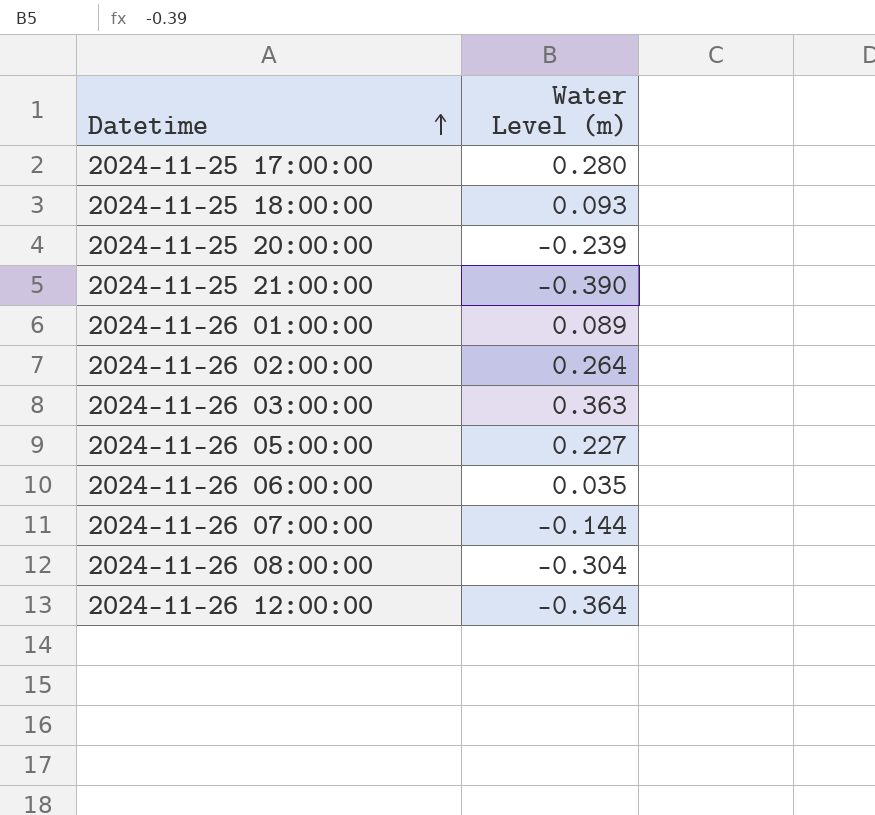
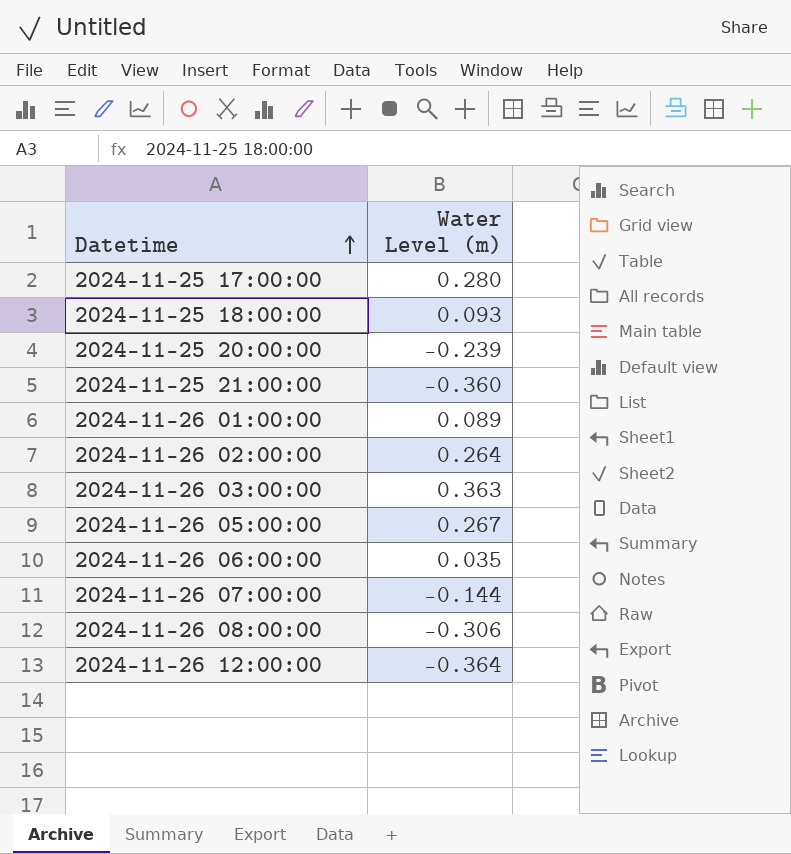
2024-11-25 21:00:00 | Water Level (m): -0.390 -> -0.360
2024-11-26 05:00:00 | Water Level (m): 0.227 -> 0.267
2024-11-26 08:00:00 | Water Level (m): -0.304 -> -0.306

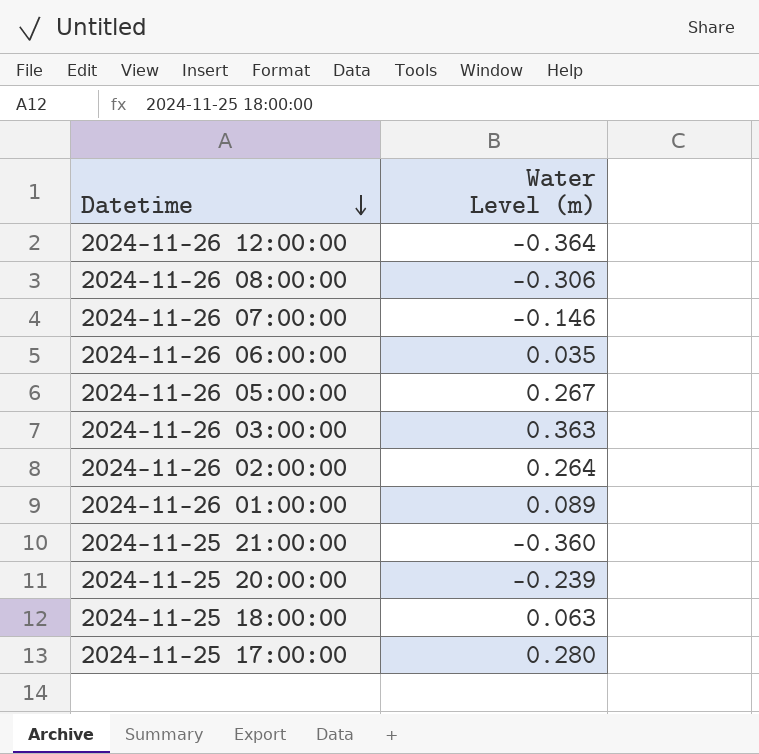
row order: Datetime ascending -> Datetime descending
2024-11-26 07:00:00 | Water Level (m): -0.144 -> -0.146
2024-11-25 18:00:00 | Water Level (m): 0.093 -> 0.063

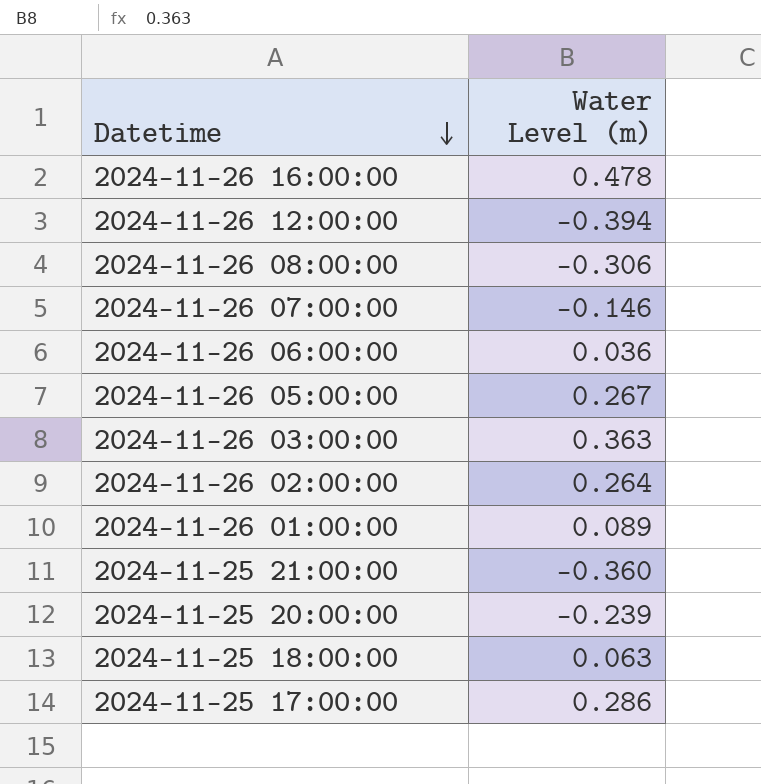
row 2024-11-26 16:00:00: none -> 0.478
2024-11-26 12:00:00 | Water Level (m): -0.364 -> -0.394
2024-11-26 06:00:00 | Water Level (m): 0.035 -> 0.036
2024-11-25 17:00:00 | Water Level (m): 0.280 -> 0.286

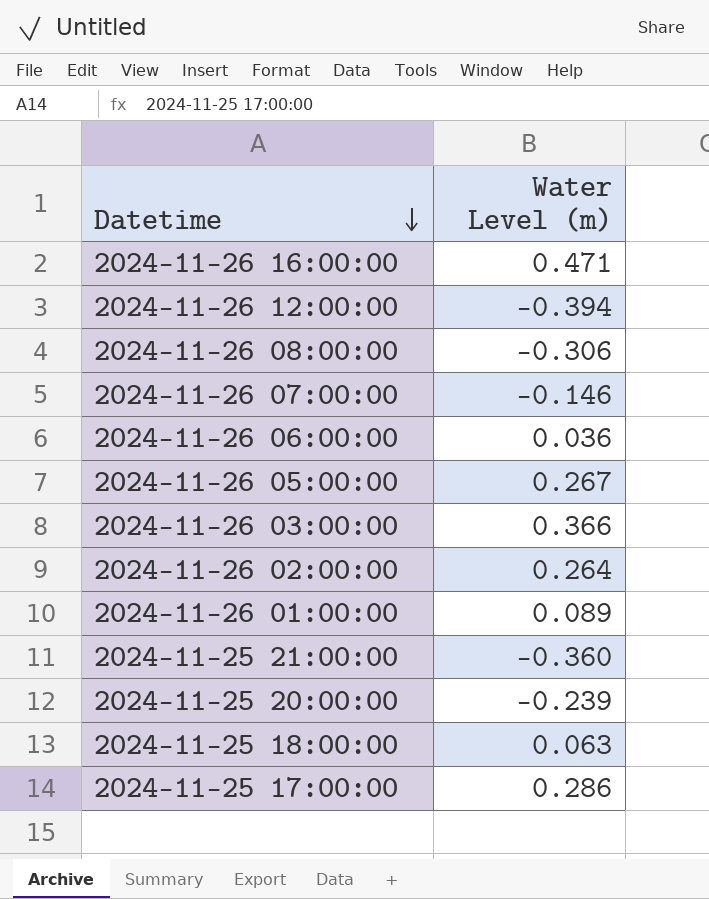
2024-11-26 16:00:00 | Water Level (m): 0.478 -> 0.471
2024-11-26 03:00:00 | Water Level (m): 0.363 -> 0.366

